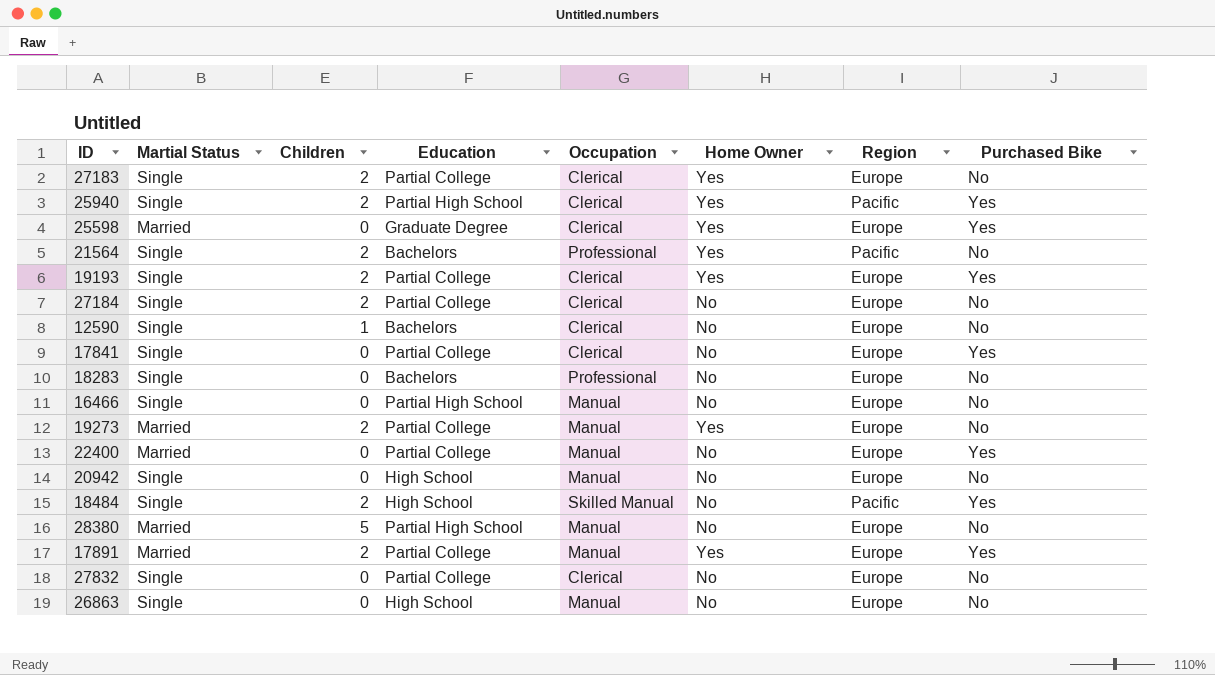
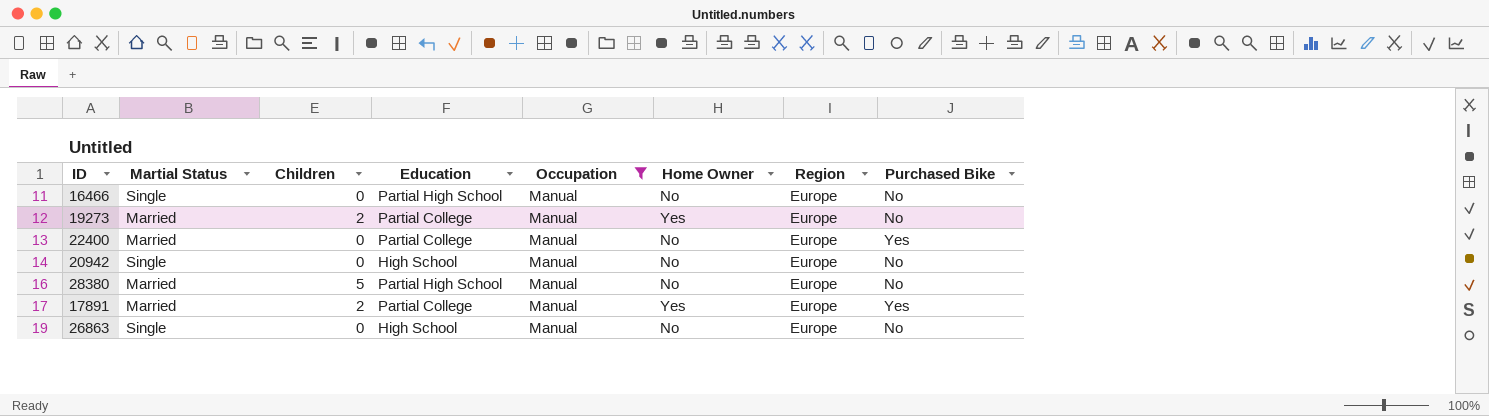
filter: none -> Occupation = Manual

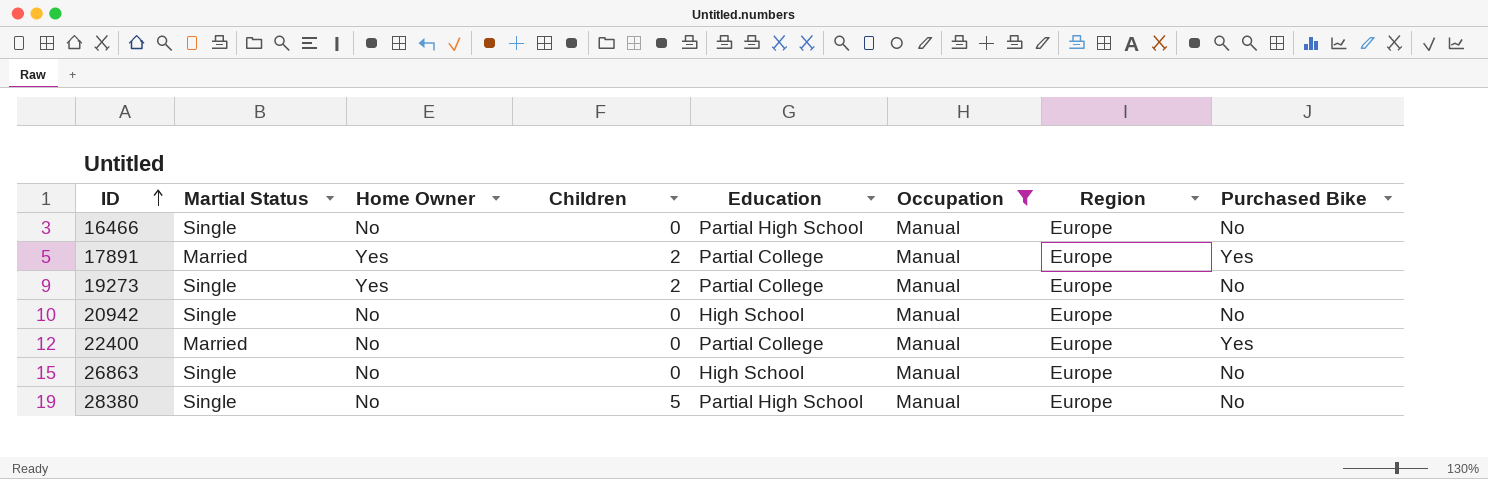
row order: none -> ID ascending
column Home Owner | position: 6 -> 3
19273 | Martial Status: Married -> Single
28380 | Martial Status: Married -> Single

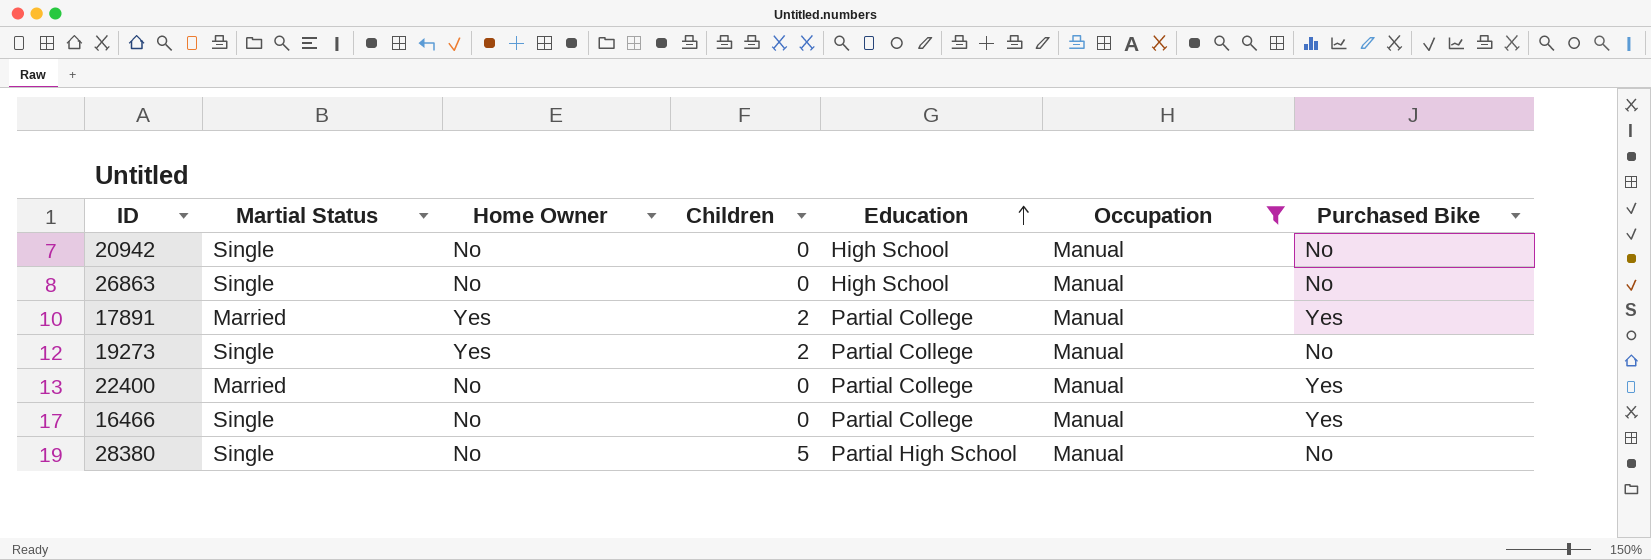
row order: ID ascending -> Education ascending
column Region | position: 7 -> none
16466 | Education: Partial High School -> Partial College
16466 | Purchased Bike: No -> Yes

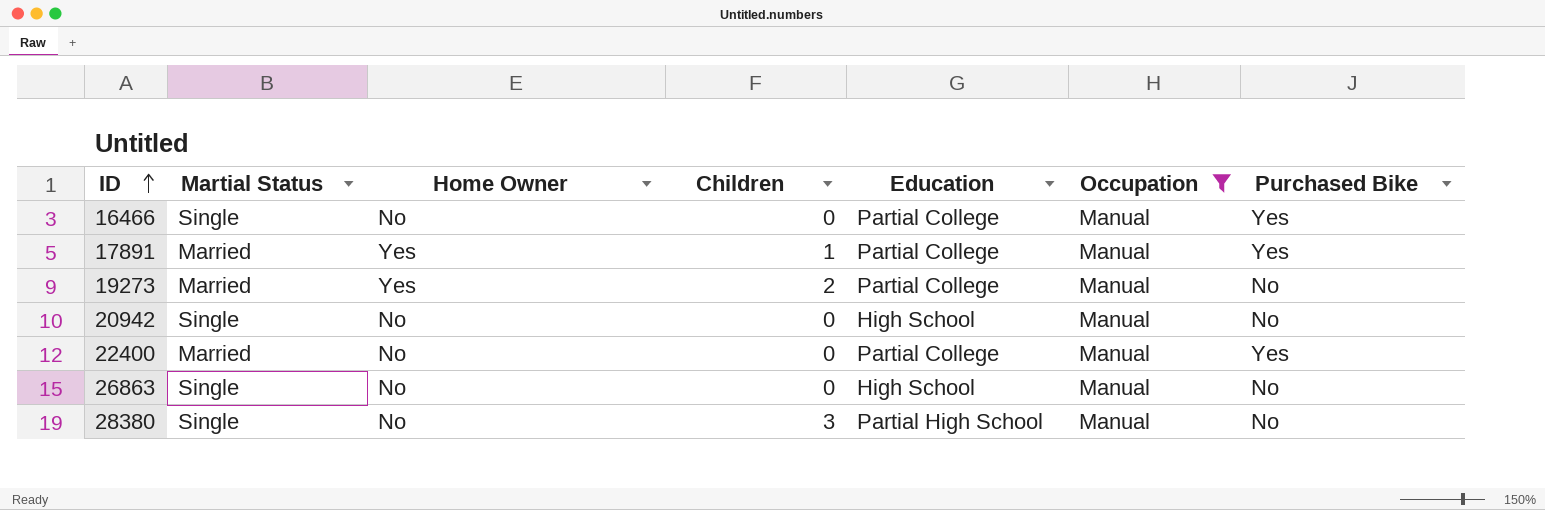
row order: Education ascending -> ID ascending
17891 | Children: 2 -> 1
19273 | Martial Status: Single -> Married
28380 | Children: 5 -> 3

